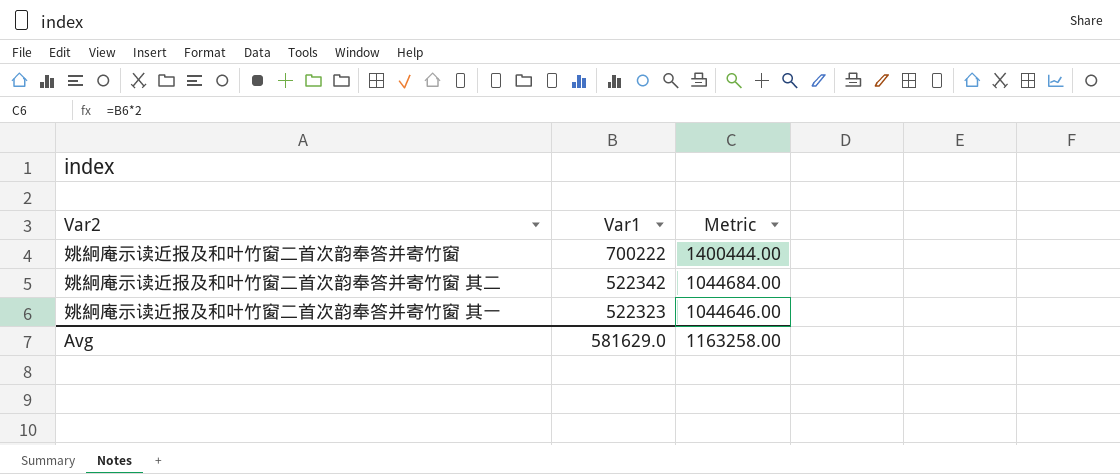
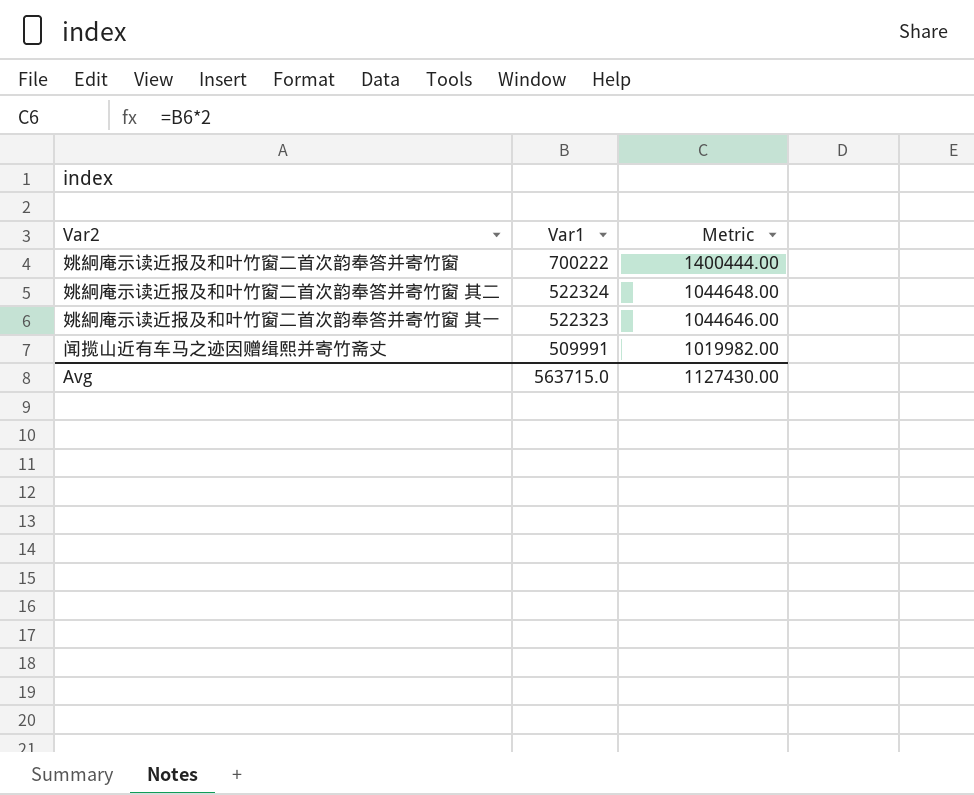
姚絅庵示读近报及和叶竹窗二首次韵奉答并寄竹窗 其二 | Var1: 522342 -> 522324
姚絅庵示读近报及和叶竹窗二首次韵奉答并寄竹窗 其二 | Metric: 1044684.00 -> 1044648.00
row 闻揽山近有车马之迹因赠缉熙并寄竹斋丈: none -> 509991 | 1019982.00
Avg | Var1: 581629.0 -> 563715.0
Avg | Metric: 1163258.00 -> 1127430.00

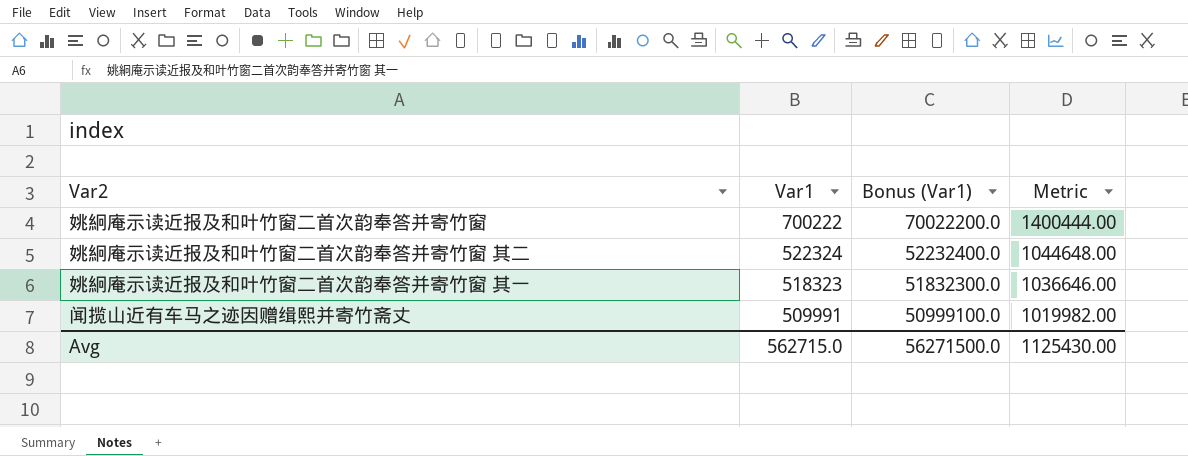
column Bonus (Var1) | formula: none -> [Var1] * 100
姚絅庵示读近报及和叶竹窗二首次韵奉答并寄竹窗 其一 | Var1: 522323 -> 518323
姚絅庵示读近报及和叶竹窗二首次韵奉答并寄竹窗 其一 | Metric: 1044646.00 -> 1036646.00
Avg | Var1: 563715.0 -> 562715.0
Avg | Metric: 1127430.00 -> 1125430.00

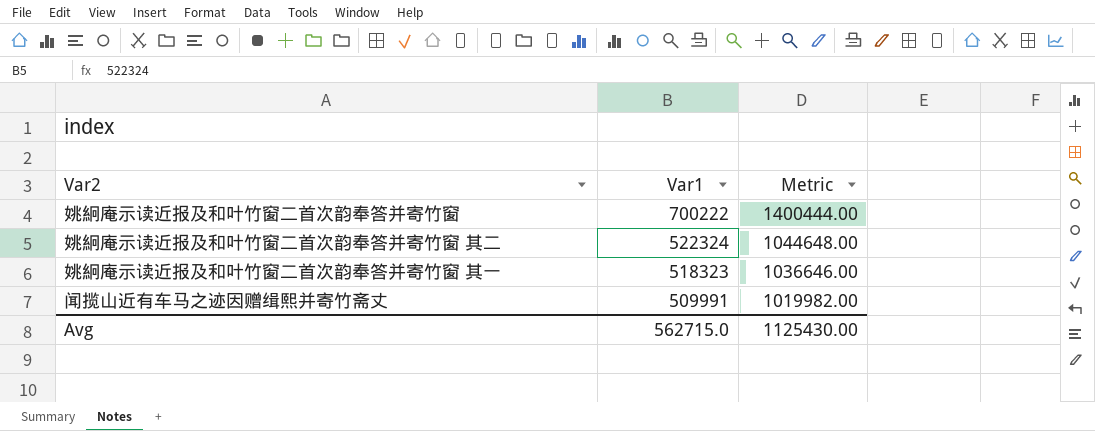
column Bonus (Var1) | formula: [Var1] * 100 -> none

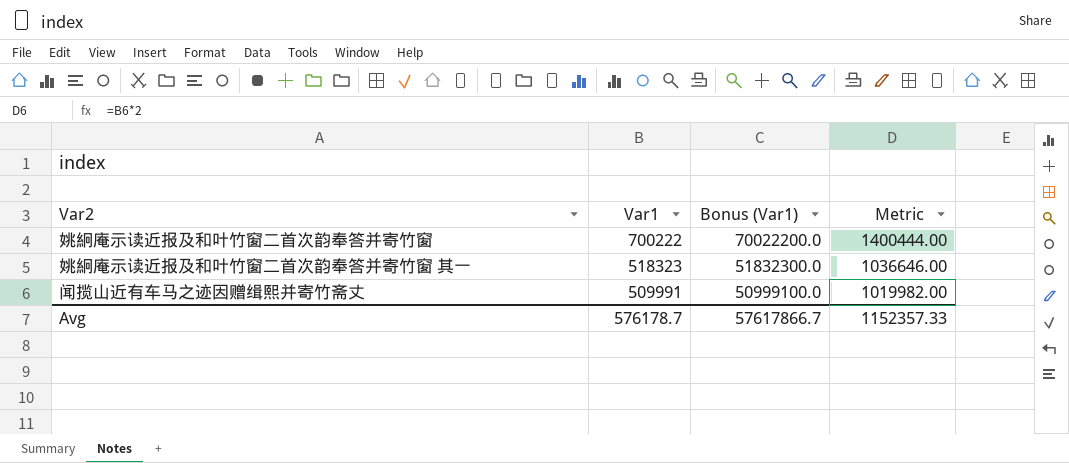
column Bonus (Var1) | formula: none -> [Var1] * 100
row 姚絅庵示读近报及和叶竹窗二首次韵奉答并寄竹窗 其二: 522324 | 1044648.00 -> none
Avg | Var1: 562715.0 -> 576178.7
Avg | Metric: 1125430.00 -> 1152357.33

